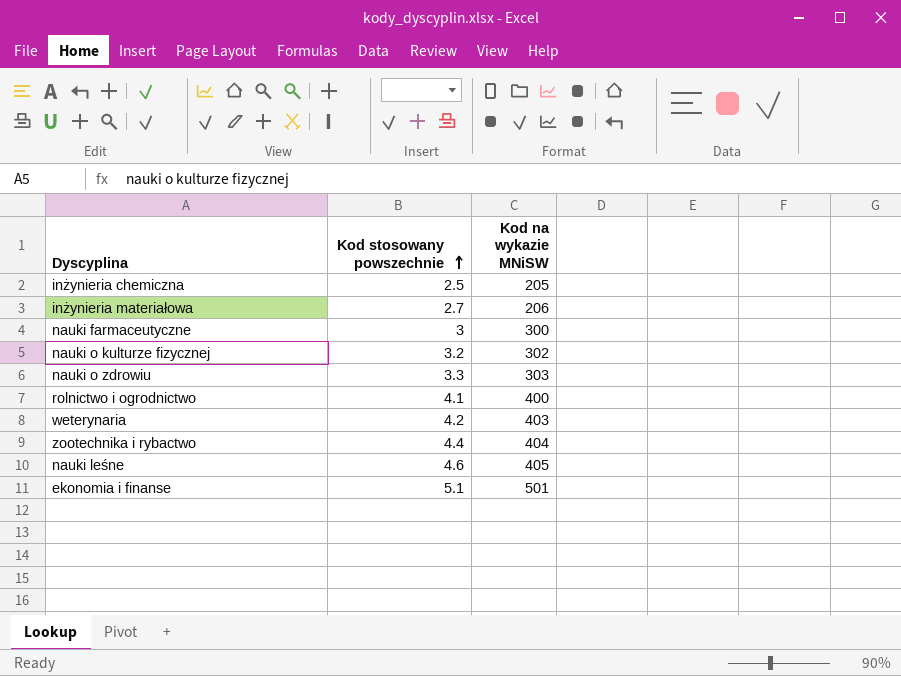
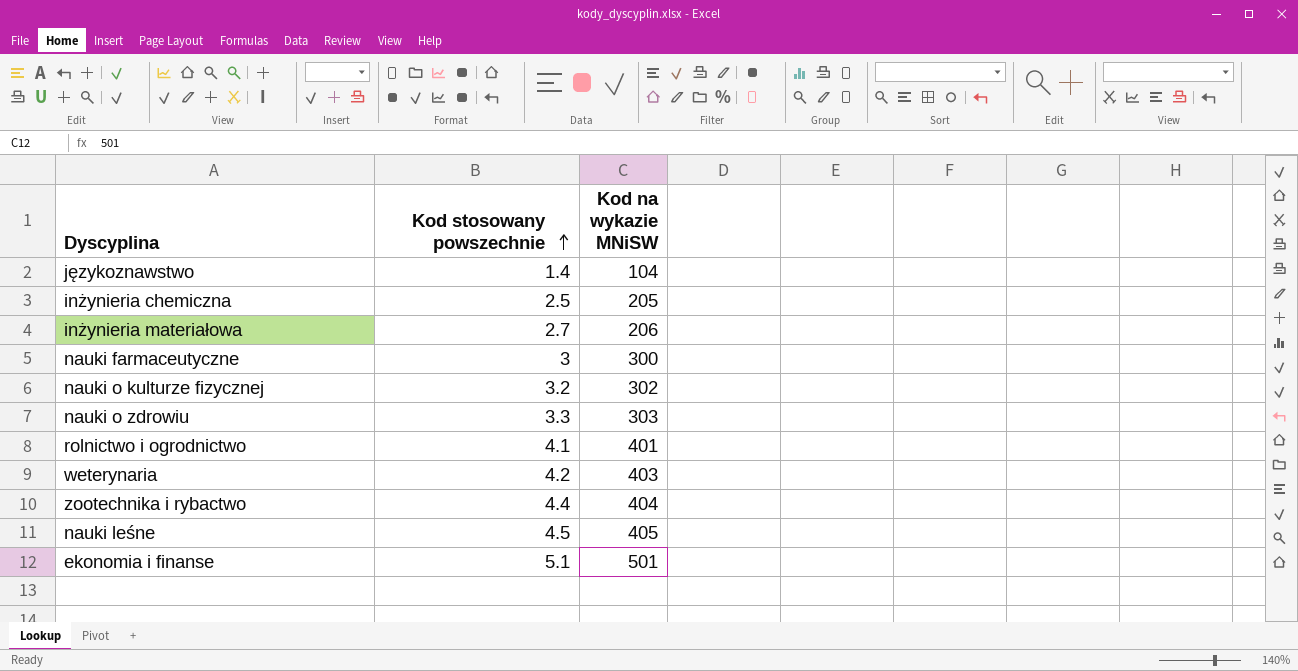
row językoznawstwo: none -> 1.4 | 104
rolnictwo i ogrodnictwo | Kod na wykazie MNiSW: 400 -> 401
nauki leśne | Kod stosowany powszechnie: 4.6 -> 4.5

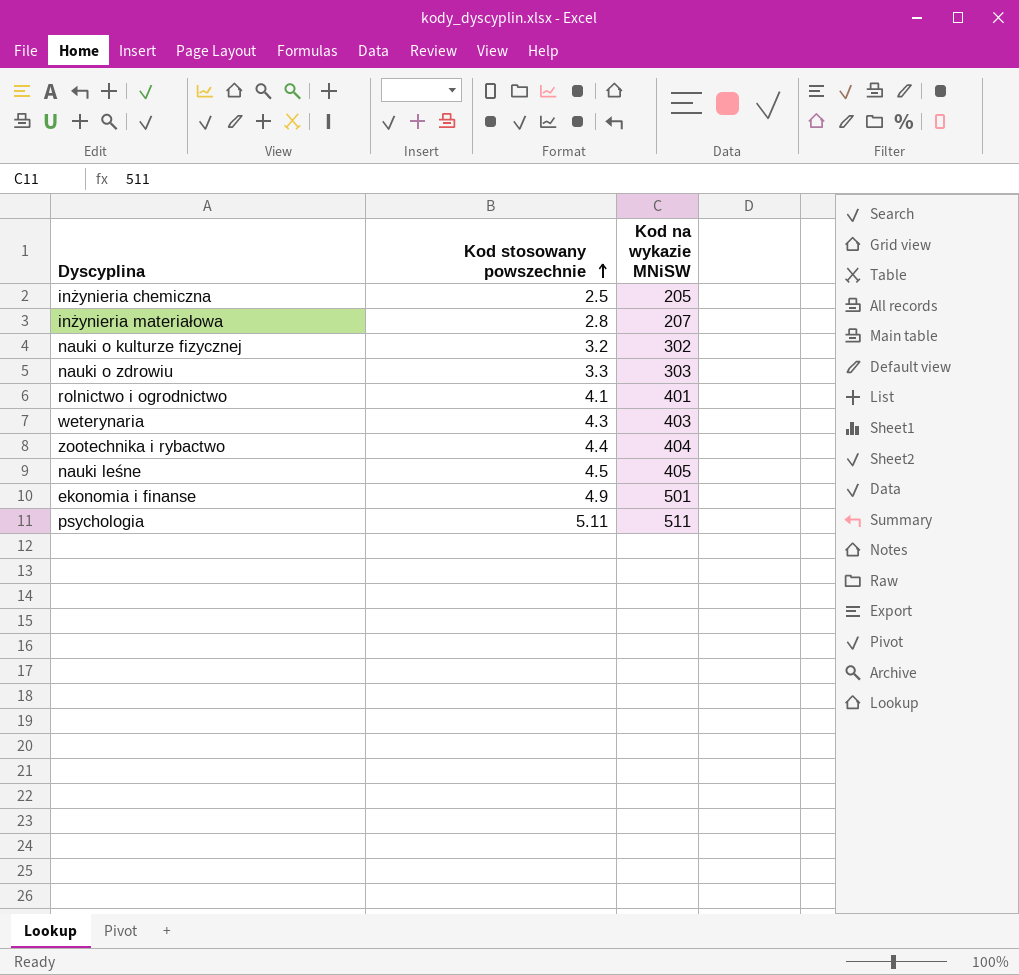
row językoznawstwo: 1.4 | 104 -> none
row nauki farmaceutyczne: 3 | 300 -> none
inżynieria materiałowa | Kod stosowany powszechnie: 2.7 -> 2.8
inżynieria materiałowa | Kod na wykazie MNiSW: 206 -> 207
weterynaria | Kod stosowany powszechnie: 4.2 -> 4.3
ekonomia i finanse | Kod stosowany powszechnie: 5.1 -> 4.9
row psychologia: none -> 5.11 | 511

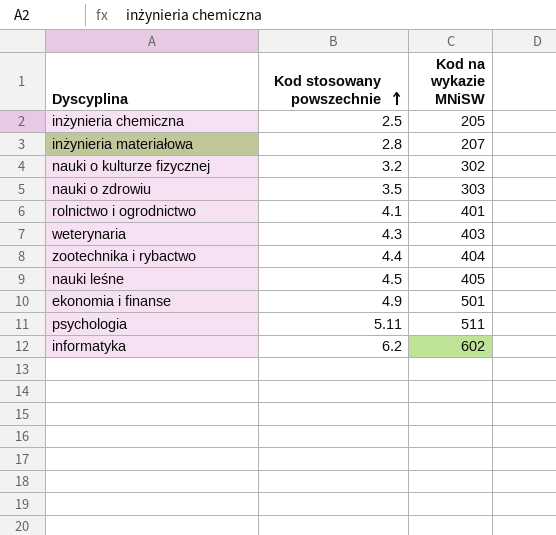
nauki o zdrowiu | Kod stosowany powszechnie: 3.3 -> 3.5
row informatyka: none -> 6.2 | 602

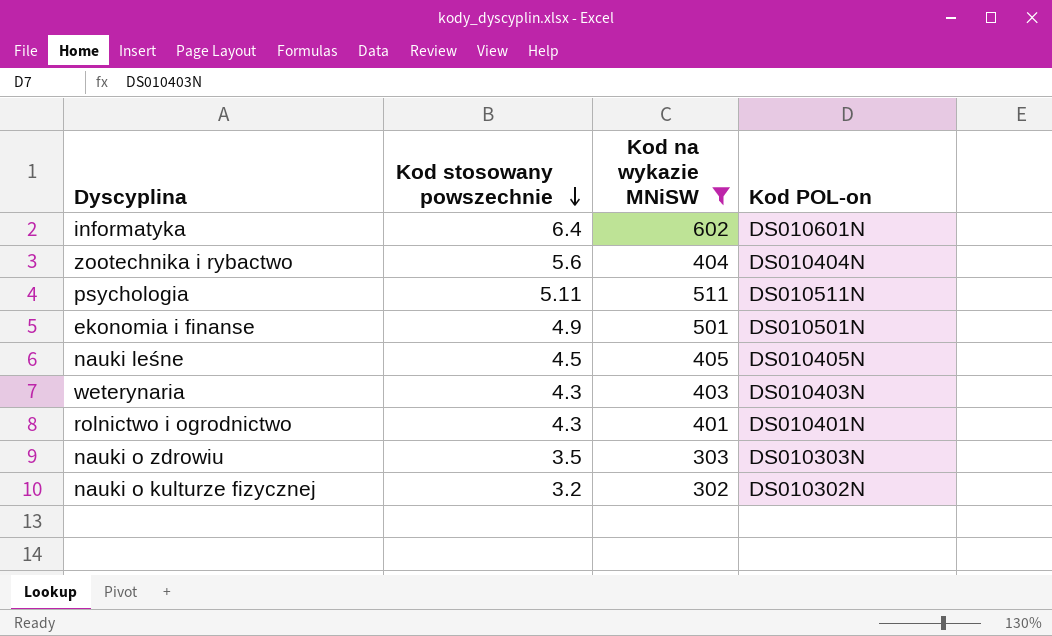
filter: none -> Kod na wykazie MNiSW >= 302
row order: Kod stosowany powszechnie ascending -> Kod stosowany powszechnie descending
column Kod POL-on | position: none -> 4
informatyka | Kod stosowany powszechnie: 6.2 -> 6.4
zootechnika i rybactwo | Kod stosowany powszechnie: 4.4 -> 5.6
rolnictwo i ogrodnictwo | Kod stosowany powszechnie: 4.1 -> 4.3

